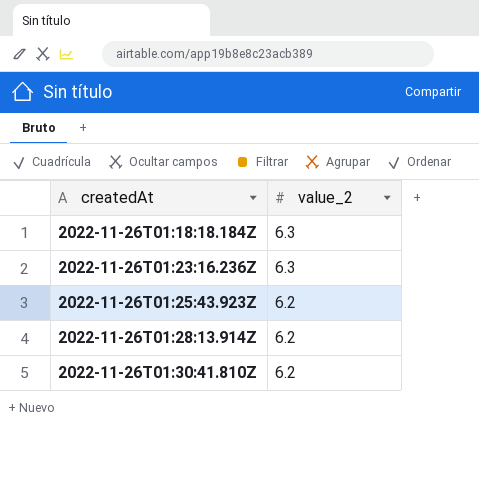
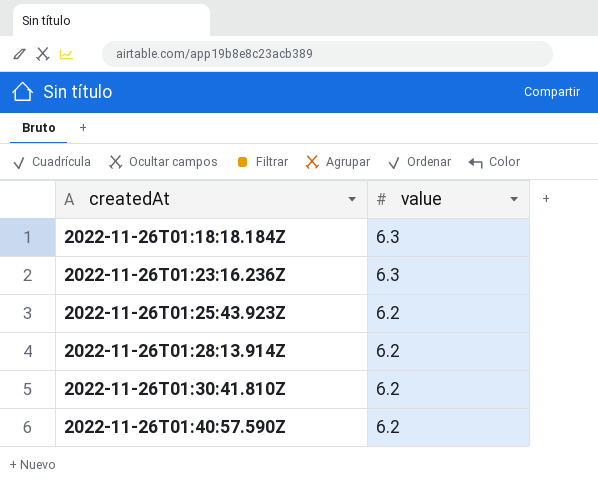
column name: value_2 -> value
row 2022-11-26T01:40:57.590Z: none -> 6.2

